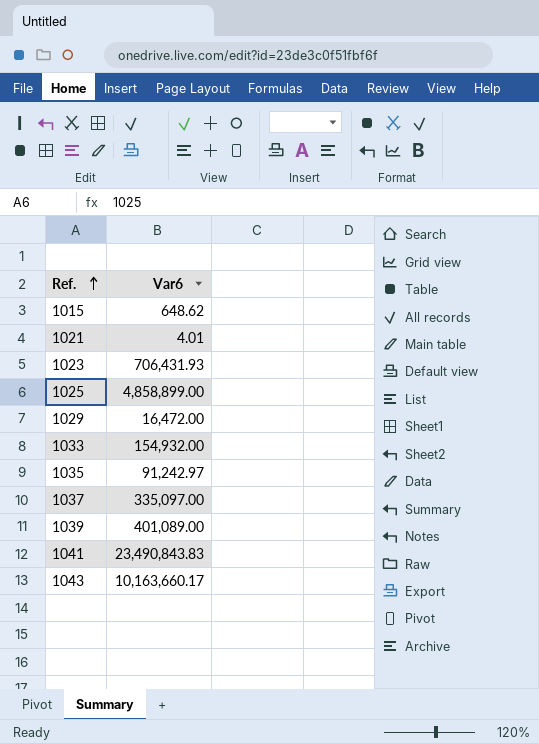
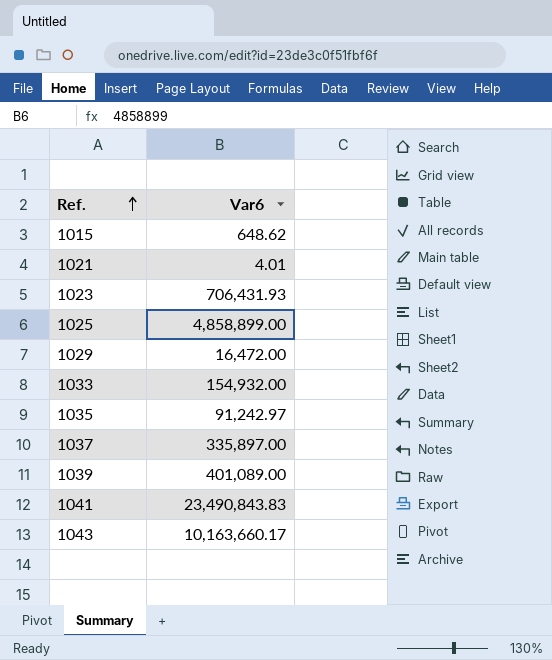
1037 | Var6: 335,097.00 -> 335,897.00

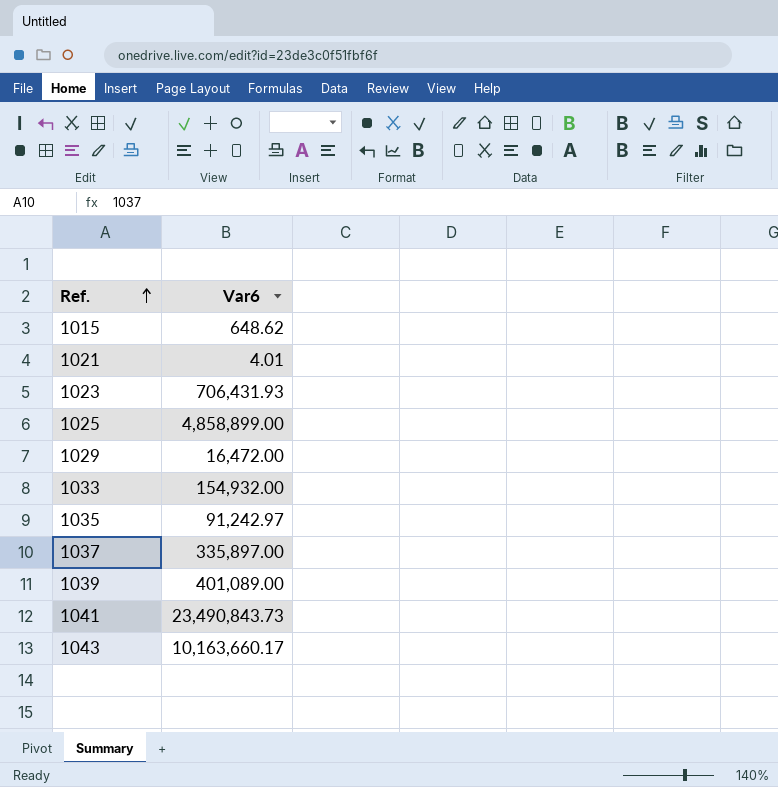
1041 | Var6: 23,490,843.83 -> 23,490,843.73

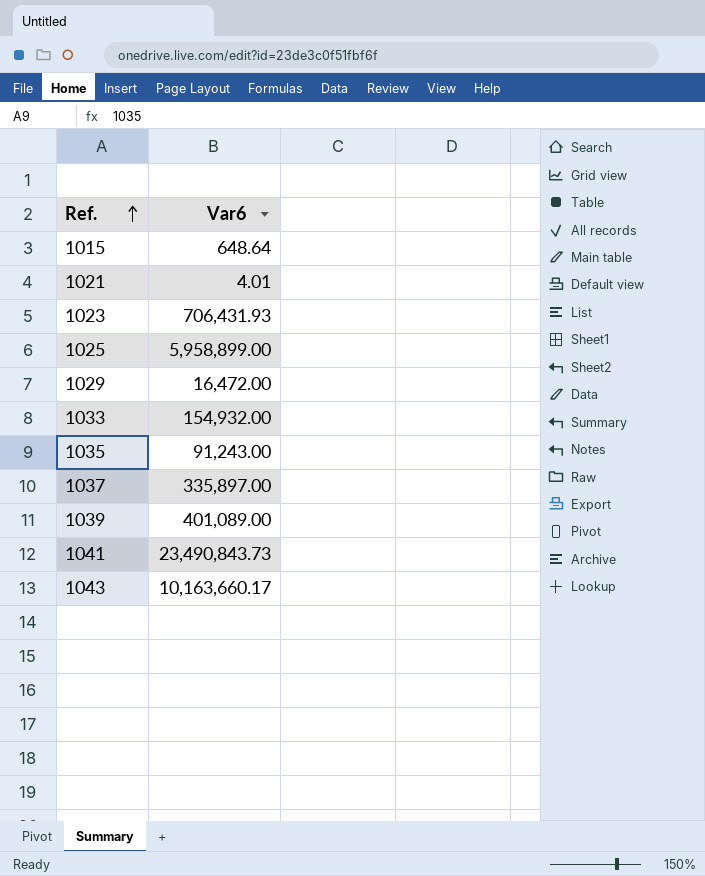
1015 | Var6: 648.62 -> 648.64
1025 | Var6: 4,858,899.00 -> 5,958,899.00
1035 | Var6: 91,242.97 -> 91,243.00

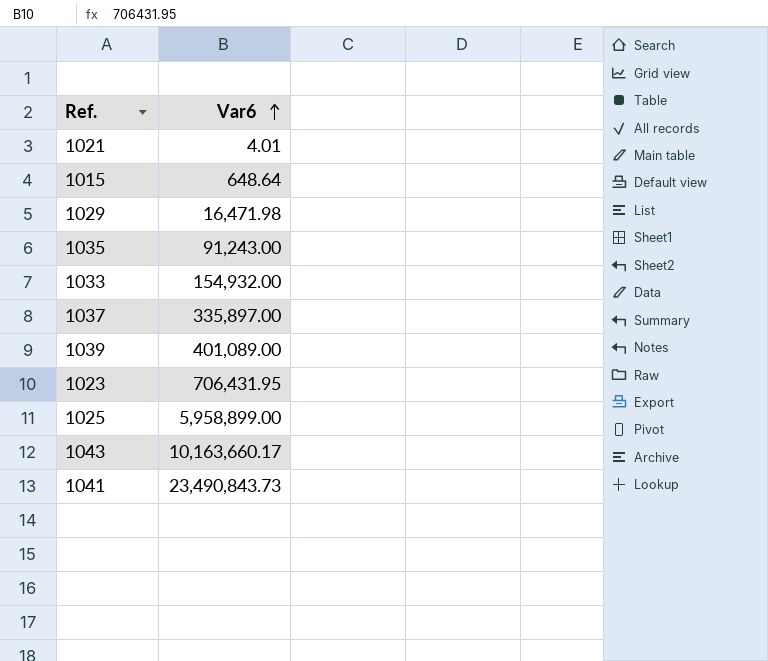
row order: Ref. ascending -> Var6 ascending
1029 | Var6: 16,472.00 -> 16,471.98
1023 | Var6: 706,431.93 -> 706,431.95

